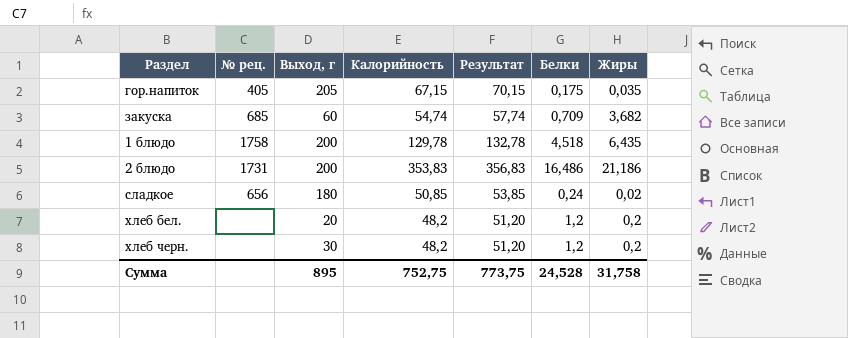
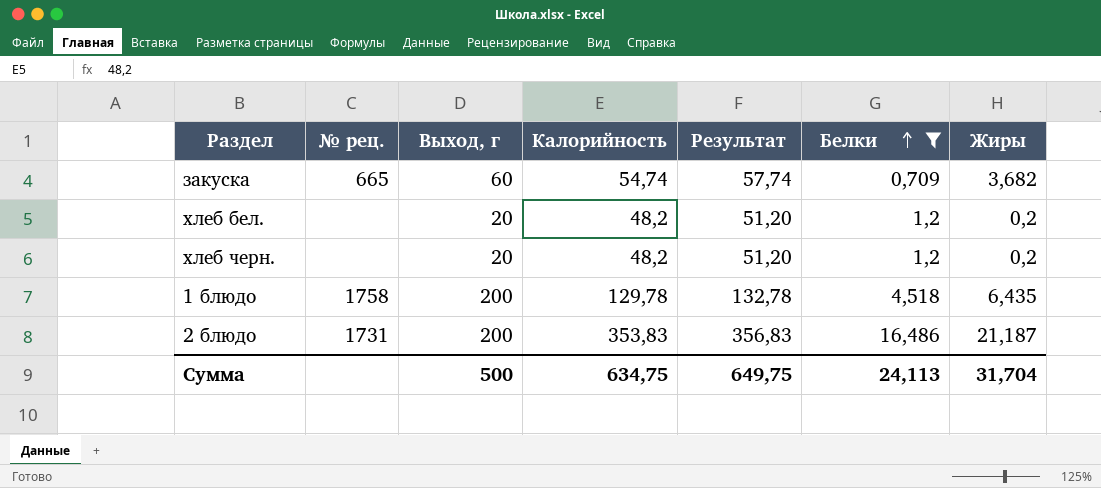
filter: none -> Белки >= 0,709
row order: none -> Белки ascending
закуска | № рец.: 685 -> 665
хлеб черн. | Выход, г: 30 -> 20
2 блюдо | Жиры: 21,186 -> 21,187
Сумма | Выход, г: 895 -> 500
Сумма | Калорийность: 752,75 -> 634,75
Сумма | Результат: 773,75 -> 649,75
Сумма | Белки: 24,528 -> 24,113
Сумма | Жиры: 31,758 -> 31,704

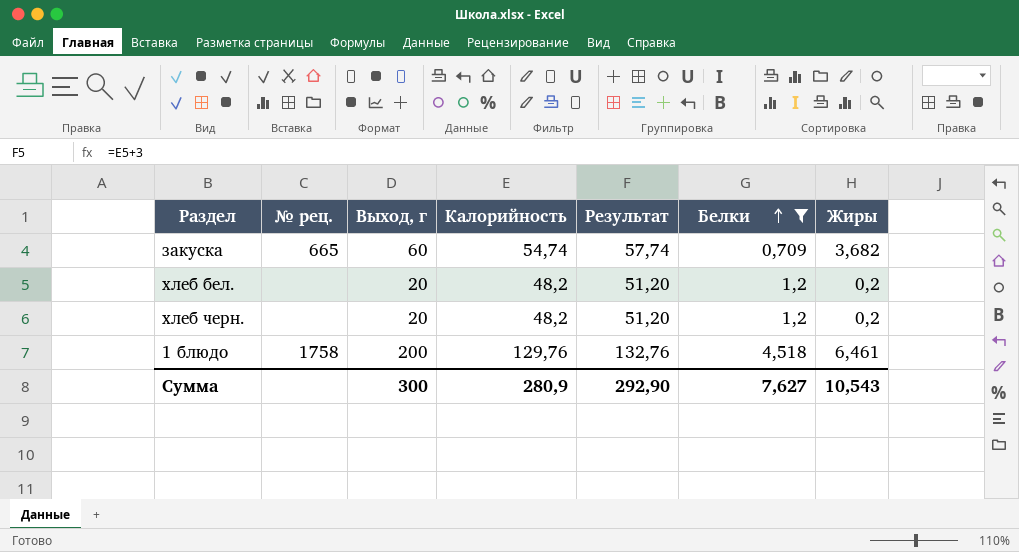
row 2 блюдо: 1731 | 200 | 353,83 | 356,83 | 16,486 | 21,187 -> none
1 блюдо | Калорийность: 129,78 -> 129,76
1 блюдо | Результат: 132,78 -> 132,76
1 блюдо | Жиры: 6,435 -> 6,461
Сумма | Выход, г: 500 -> 300
Сумма | Калорийность: 634,75 -> 280,9
Сумма | Результат: 649,75 -> 292,90
Сумма | Белки: 24,113 -> 7,627
Сумма | Жиры: 31,704 -> 10,543

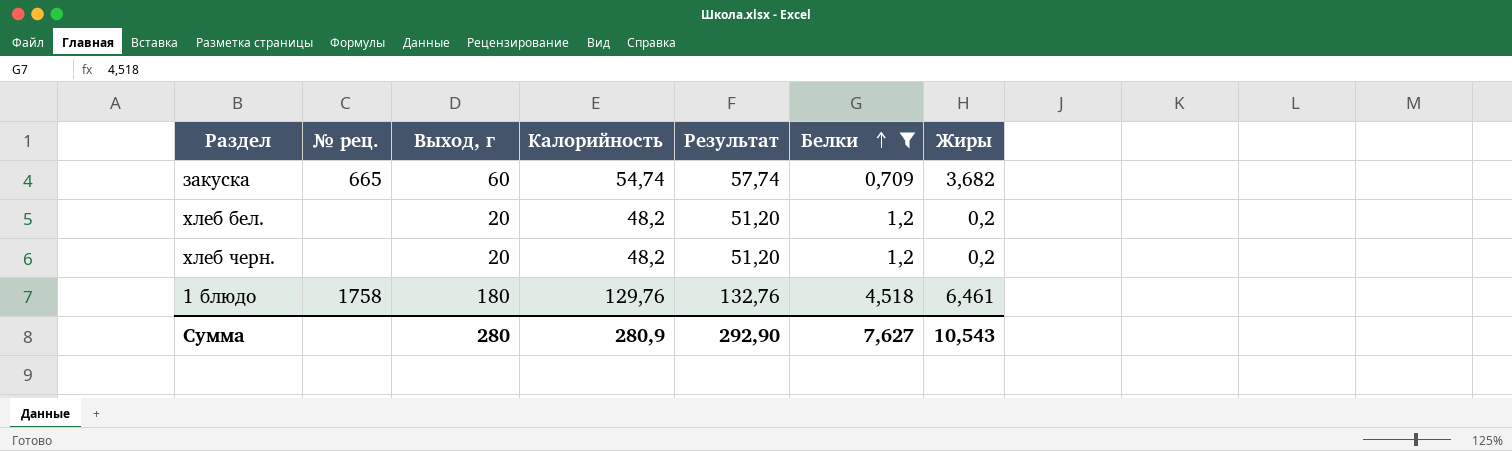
1 блюдо | Выход, г: 200 -> 180
Сумма | Выход, г: 300 -> 280

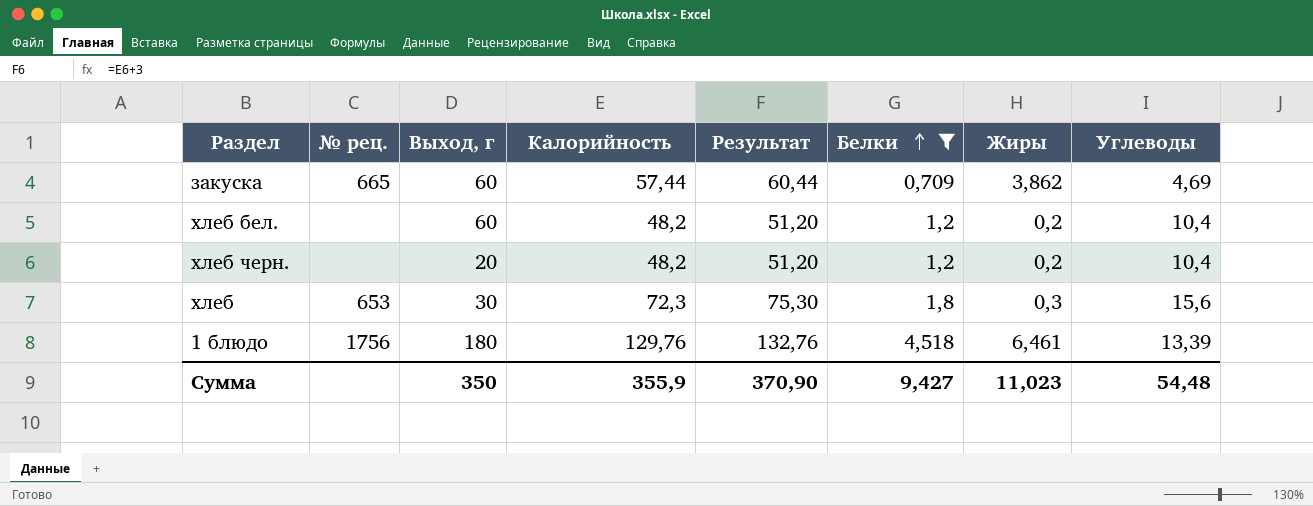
column Углеводы | position: none -> 8
закуска | Калорийность: 54,74 -> 57,44
закуска | Результат: 57,74 -> 60,44
закуска | Жиры: 3,682 -> 3,862
хлеб бел. | Выход, г: 20 -> 60
row хлеб: none -> 653 | 30 | 72,3 | 75,30 | 1,8 | 0,3 | 15,6
1 блюдо | № рец.: 1758 -> 1756
Сумма | Выход, г: 280 -> 350
Сумма | Калорийность: 280,9 -> 355,9
Сумма | Результат: 292,90 -> 370,90
Сумма | Белки: 7,627 -> 9,427
Сумма | Жиры: 10,543 -> 11,023

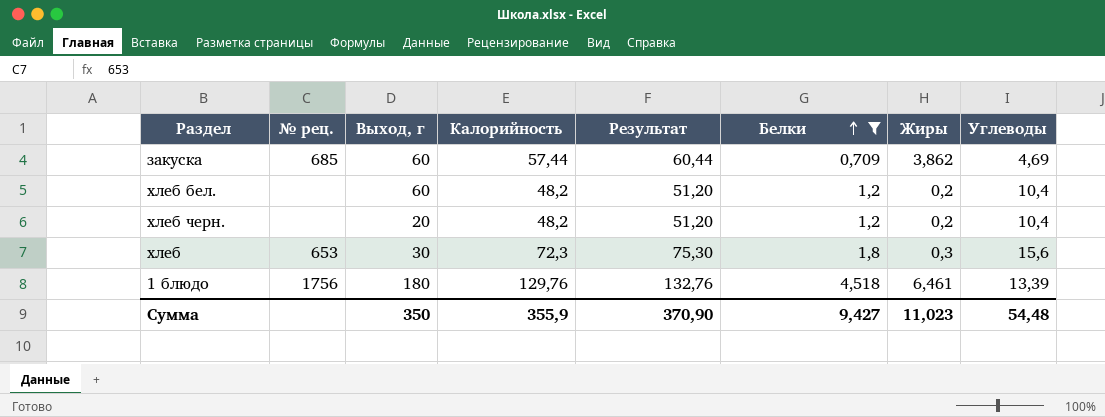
закуска | № рец.: 665 -> 685

